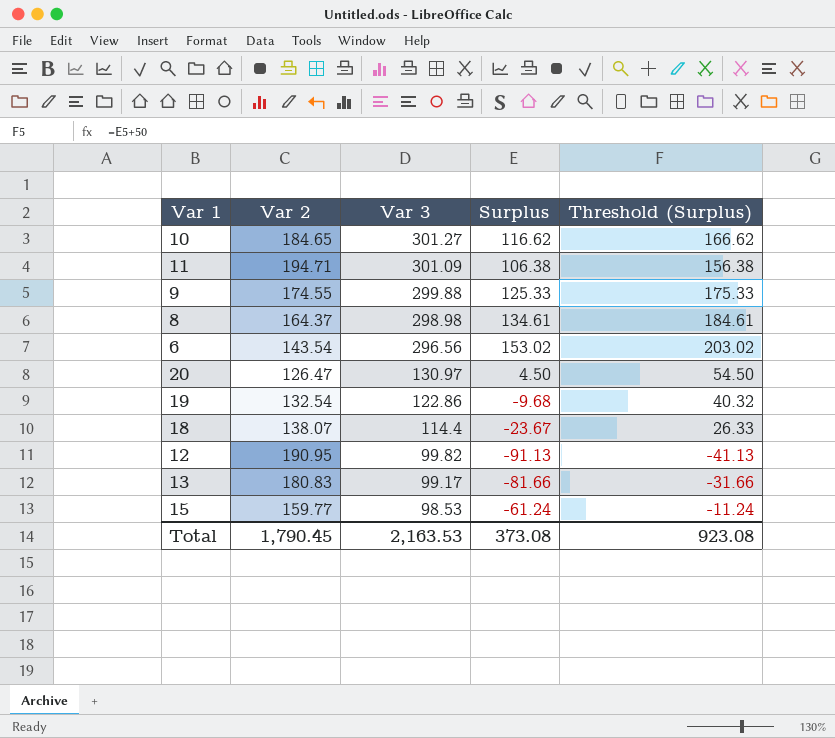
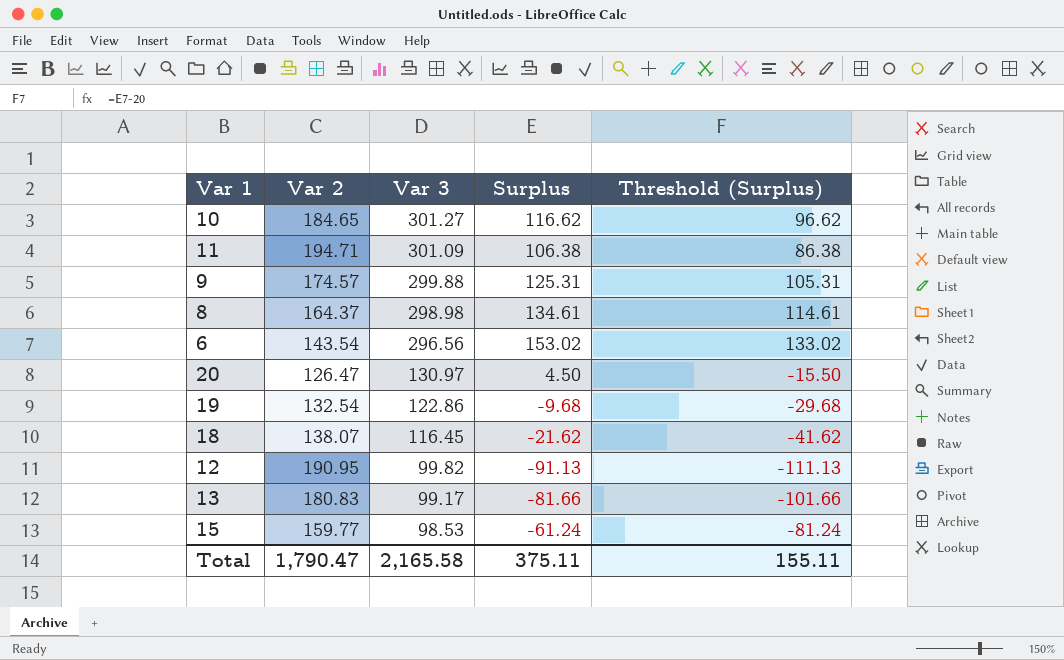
column Threshold (Surplus) | formula: [Surplus] + 50 -> [Surplus] - 20
9 | Var 2: 174.55 -> 174.57
9 | Surplus: 125.33 -> 125.31
18 | Var 3: 114.4 -> 116.45
18 | Surplus: -23.67 -> -21.62
Total | Var 2: 1,790.45 -> 1,790.47
Total | Var 3: 2,163.53 -> 2,165.58
Total | Surplus: 373.08 -> 375.11
Total | Threshold (Surplus): 923.08 -> 155.11

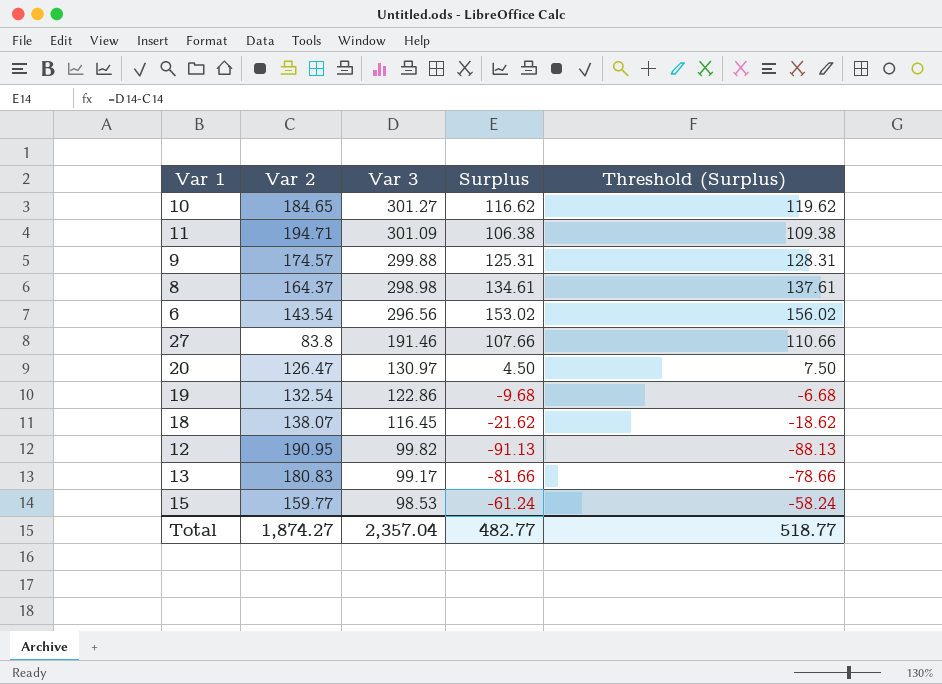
column Threshold (Surplus) | formula: [Surplus] - 20 -> [Surplus] + 3
row 27: none -> 83.8 | 191.46 | 107.66 | 110.66
Total | Var 2: 1,790.47 -> 1,874.27
Total | Var 3: 2,165.58 -> 2,357.04
Total | Surplus: 375.11 -> 482.77
Total | Threshold (Surplus): 155.11 -> 518.77

